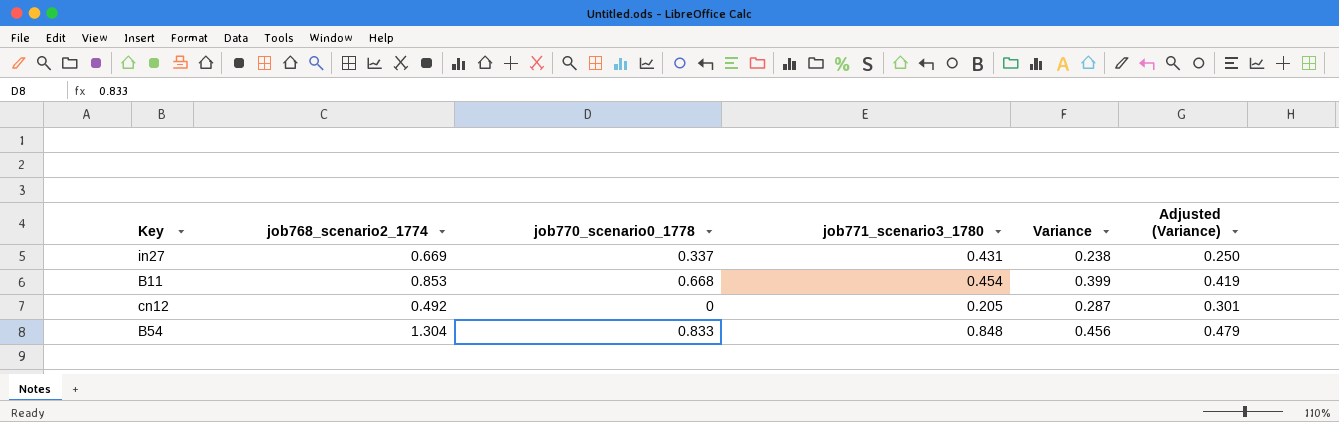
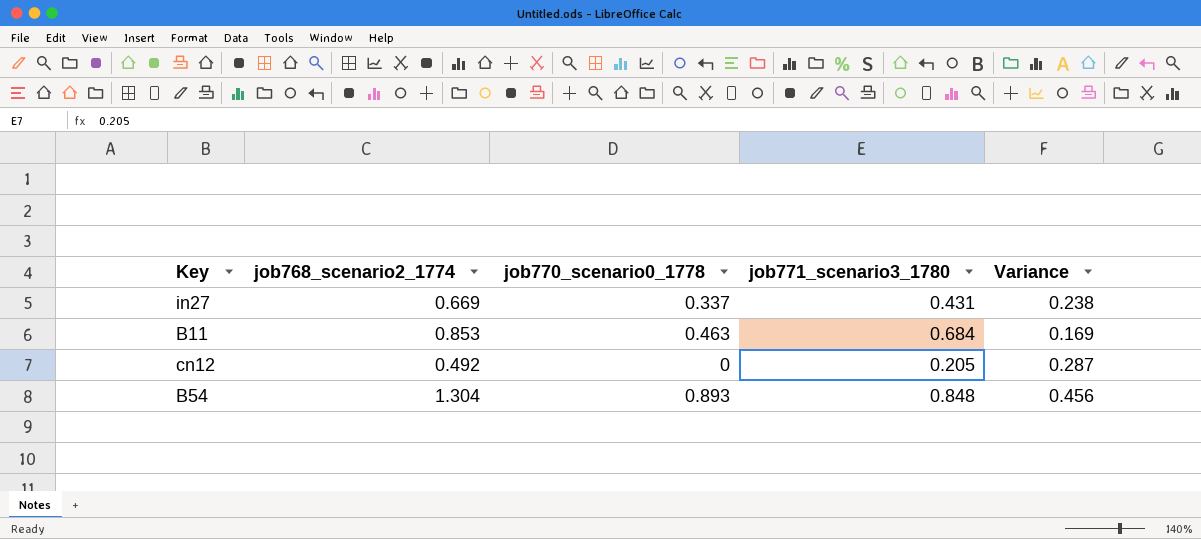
column Adjusted (Variance) | formula: [Variance] * 1.05 -> none
B11 | job770_scenario0_1778: 0.668 -> 0.463
B11 | job771_scenario3_1780: 0.454 -> 0.684
B11 | Variance: 0.399 -> 0.169
B54 | job770_scenario0_1778: 0.833 -> 0.893

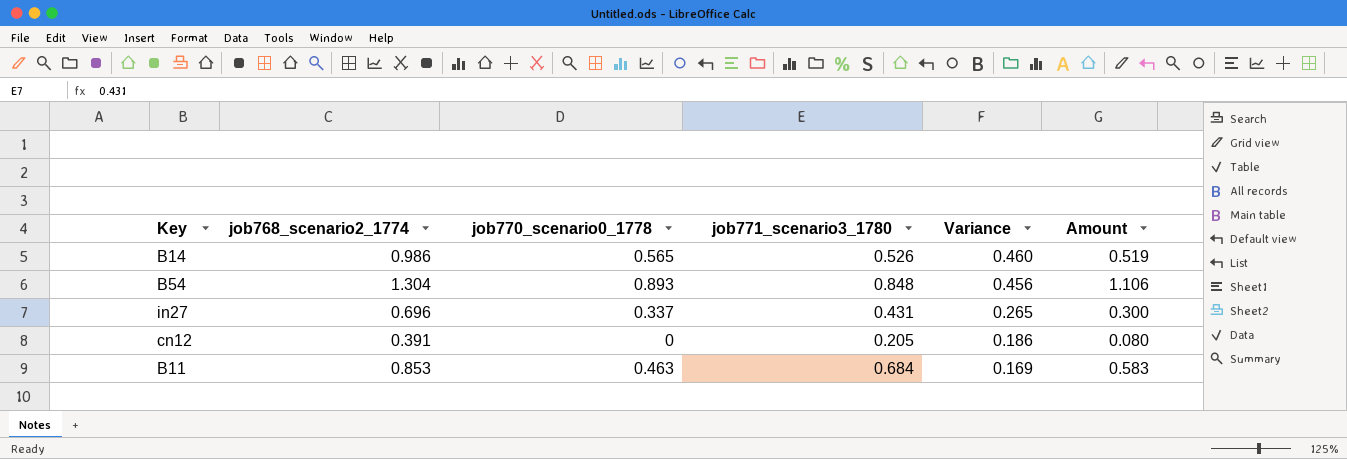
row order: none -> Variance descending
column Amount | formula: none -> [job768_scenario2_1774] * [job771_scenario3_1780]
row B14: none -> 0.986 | 0.565 | 0.526 | 0.460 | 0.519
in27 | job768_scenario2_1774: 0.669 -> 0.696
in27 | Variance: 0.238 -> 0.265
cn12 | job768_scenario2_1774: 0.492 -> 0.391
cn12 | Variance: 0.287 -> 0.186

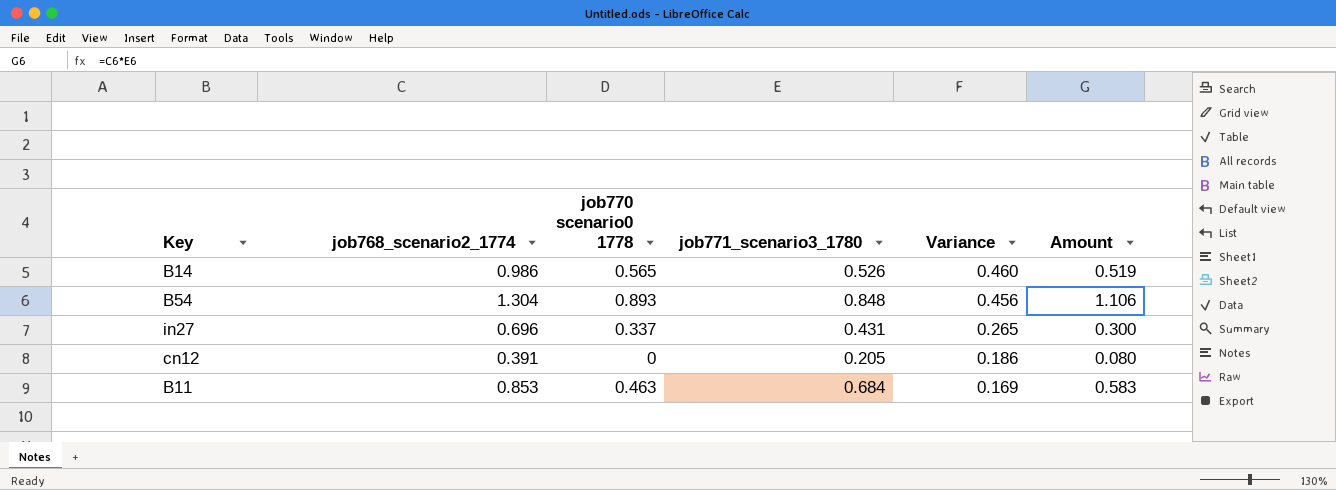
column name: job770_scenario0_1778 -> job770 scenario0 1778

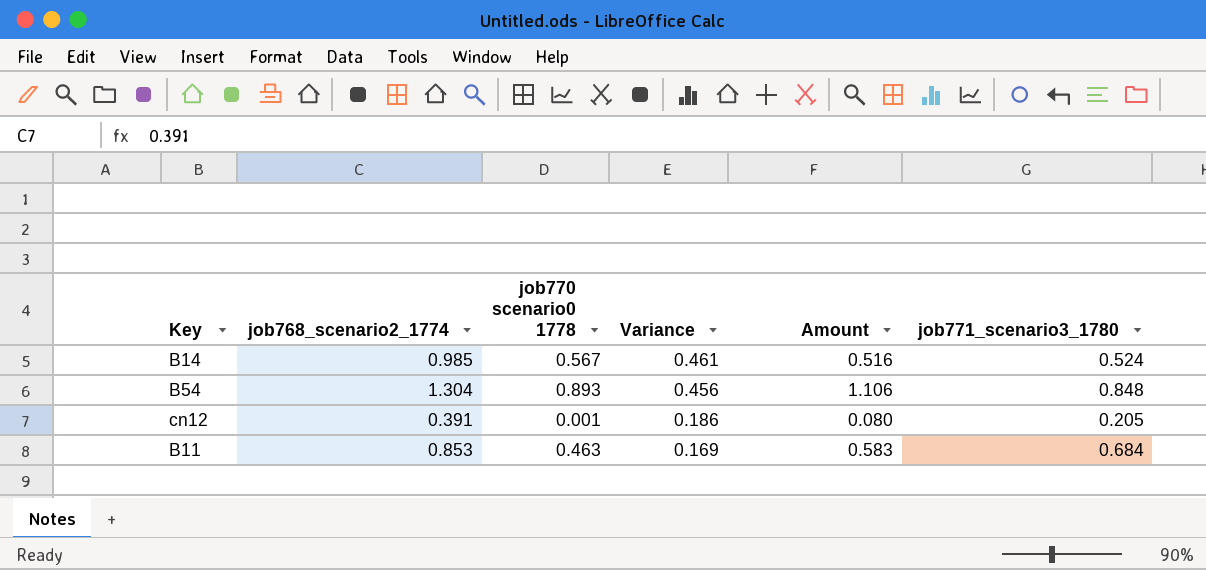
column job771_scenario3_1780 | position: 4 -> 6
row in27: 0.696 | 0.337 | 0.431 | 0.265 | 0.300 -> none
B14 | job768_scenario2_1774: 0.986 -> 0.985
B14 | job770 scenario0 1778: 0.565 -> 0.567
B14 | Variance: 0.460 -> 0.461
B14 | Amount: 0.519 -> 0.516
B14 | job771_scenario3_1780: 0.526 -> 0.524
cn12 | job770 scenario0 1778: 0 -> 0.001

